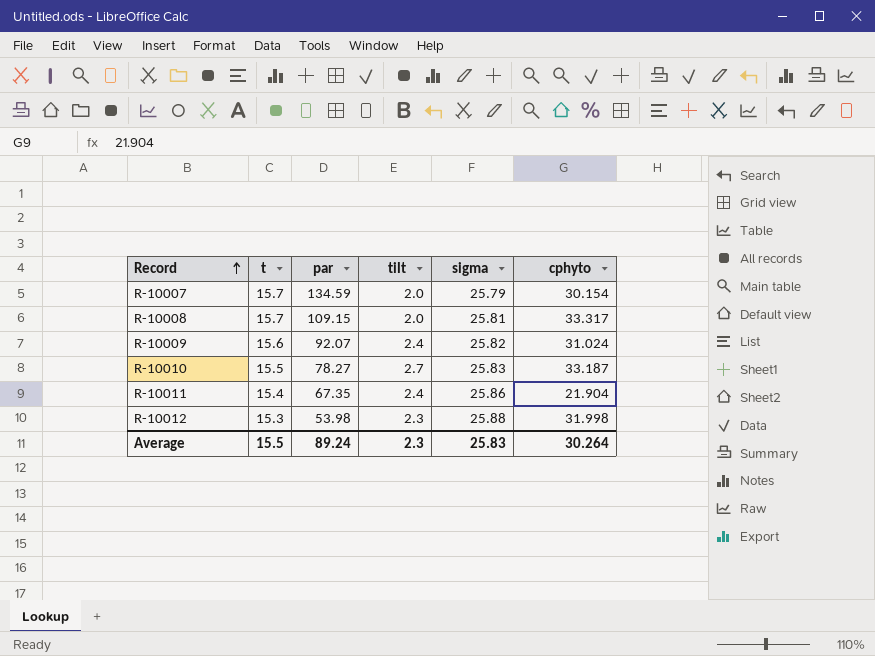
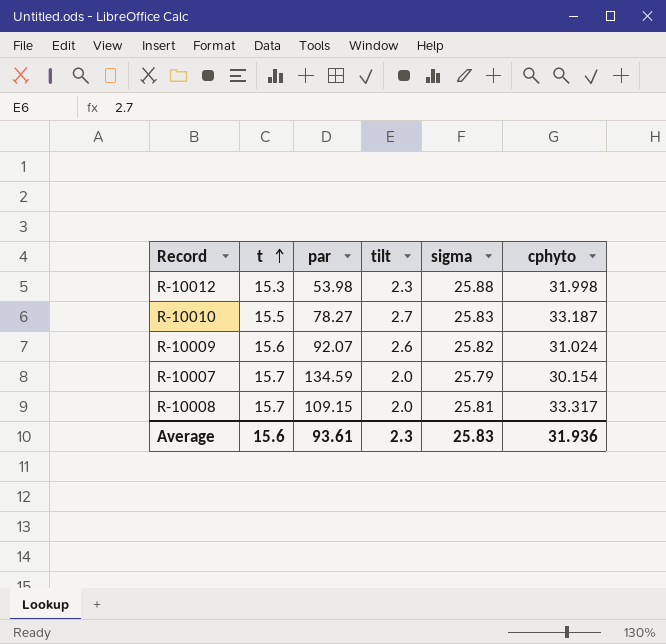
row order: Record ascending -> t ascending
row R-10011: 15.4 | 67.35 | 2.4 | 25.86 | 21.904 -> none
R-10009 | tilt: 2.4 -> 2.6
Average | t: 15.5 -> 15.6
Average | par: 89.24 -> 93.61
Average | cphyto: 30.264 -> 31.936

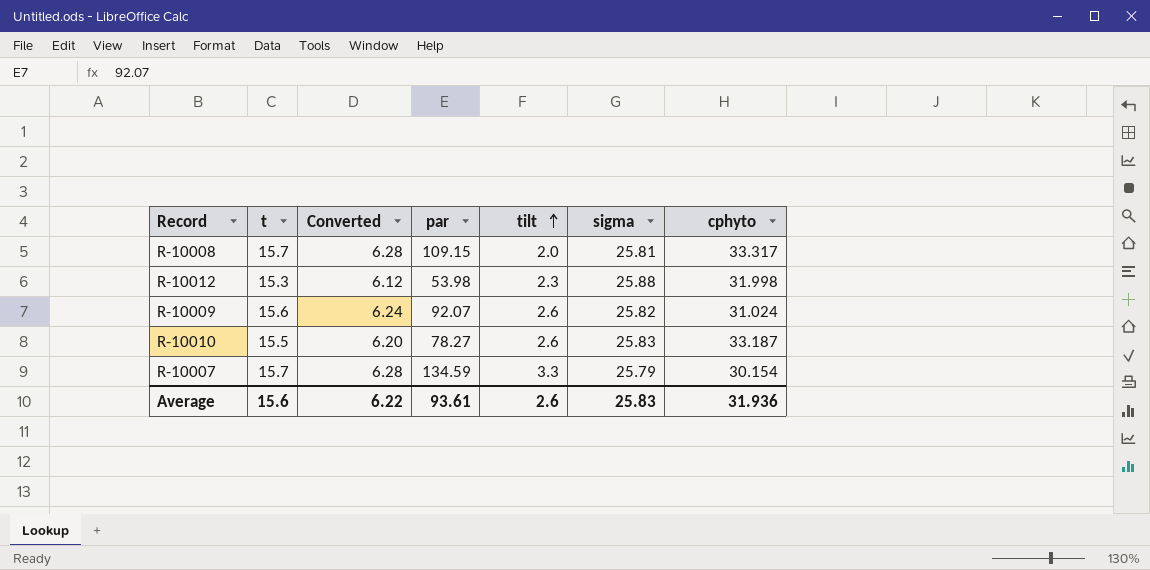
row order: t ascending -> tilt ascending
column Converted | formula: none -> [t] * 0.4
R-10010 | tilt: 2.7 -> 2.6
R-10007 | tilt: 2.0 -> 3.3
Average | tilt: 2.3 -> 2.6

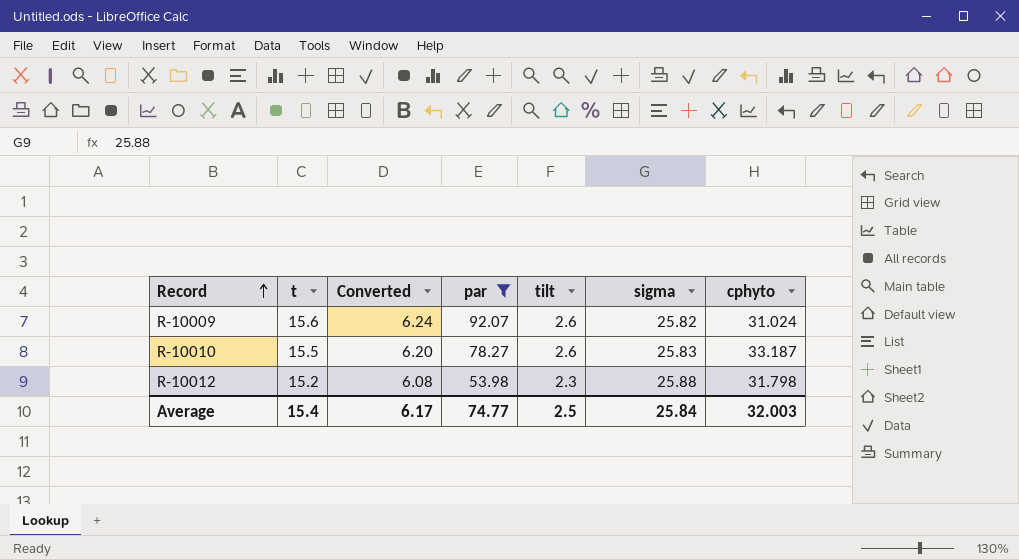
filter: none -> par <= 92.07
row order: tilt ascending -> Record ascending
R-10012 | t: 15.3 -> 15.2
R-10012 | Converted: 6.12 -> 6.08
R-10012 | cphyto: 31.998 -> 31.798
Average | t: 15.6 -> 15.4
Average | Converted: 6.22 -> 6.17
Average | par: 93.61 -> 74.77
Average | tilt: 2.6 -> 2.5
Average | sigma: 25.83 -> 25.84
Average | cphyto: 31.936 -> 32.003

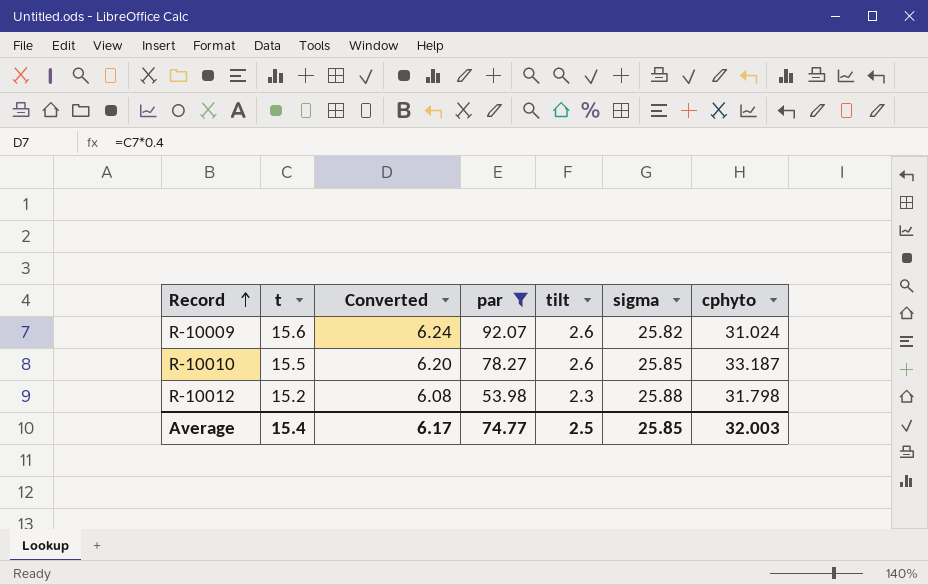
R-10010 | sigma: 25.83 -> 25.85
Average | sigma: 25.84 -> 25.85

